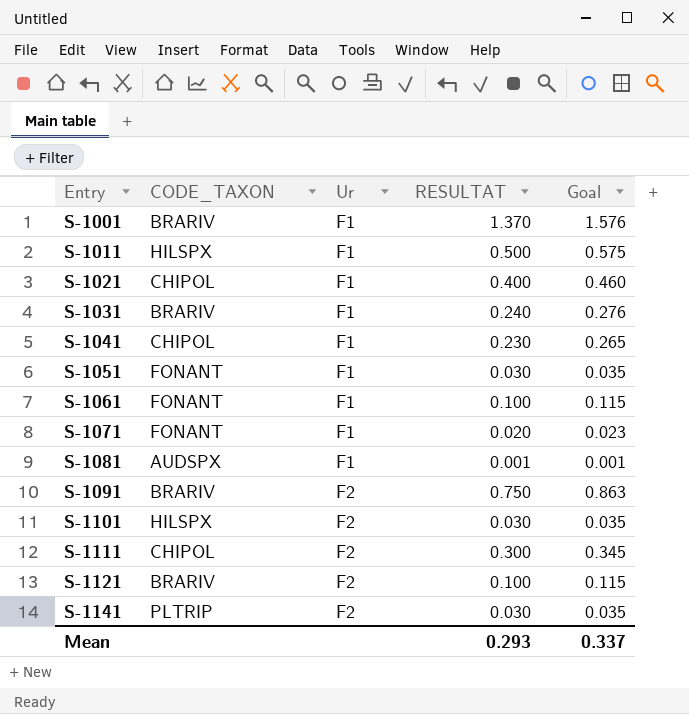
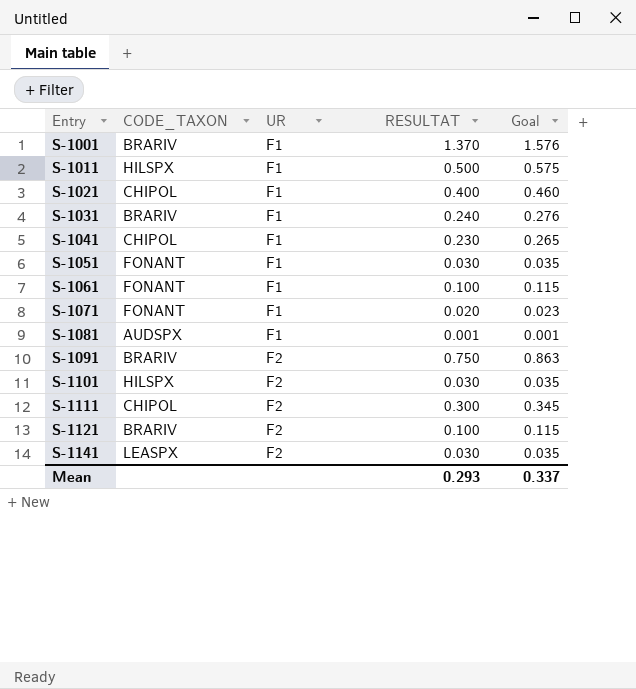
column name: Ur -> UR
S-1141 | CODE_TAXON: PLTRIP -> LEASPX

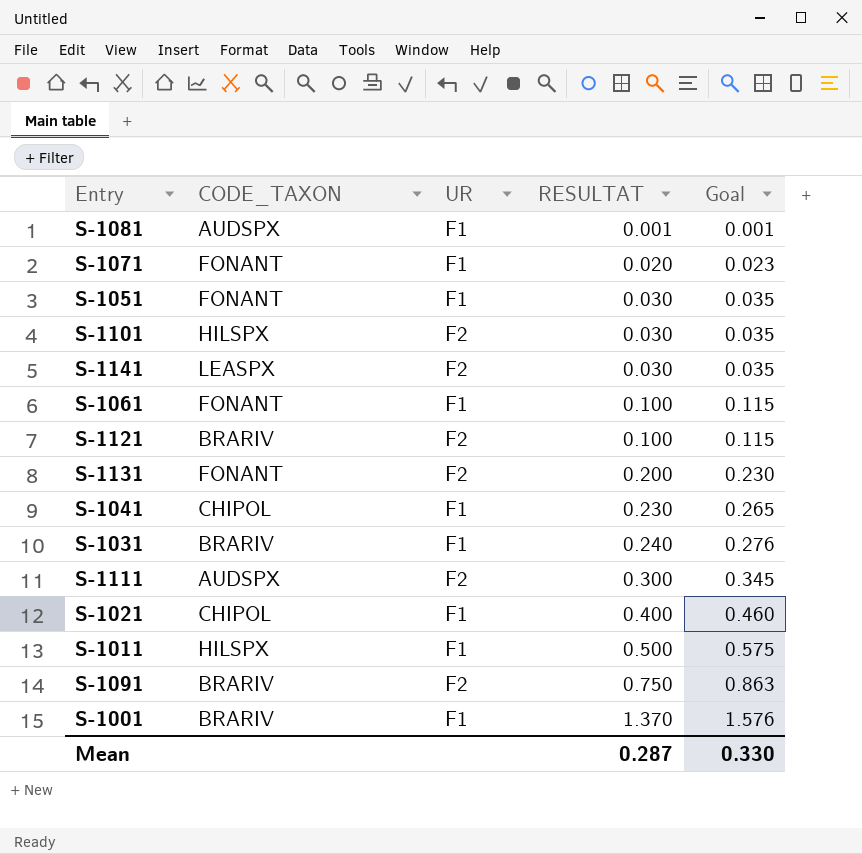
row order: Entry ascending -> RESULTAT ascending
row S-1131: none -> FONANT | F2 | 0.200 | 0.230
S-1111 | CODE_TAXON: CHIPOL -> AUDSPX
Mean | RESULTAT: 0.293 -> 0.287
Mean | Goal: 0.337 -> 0.330

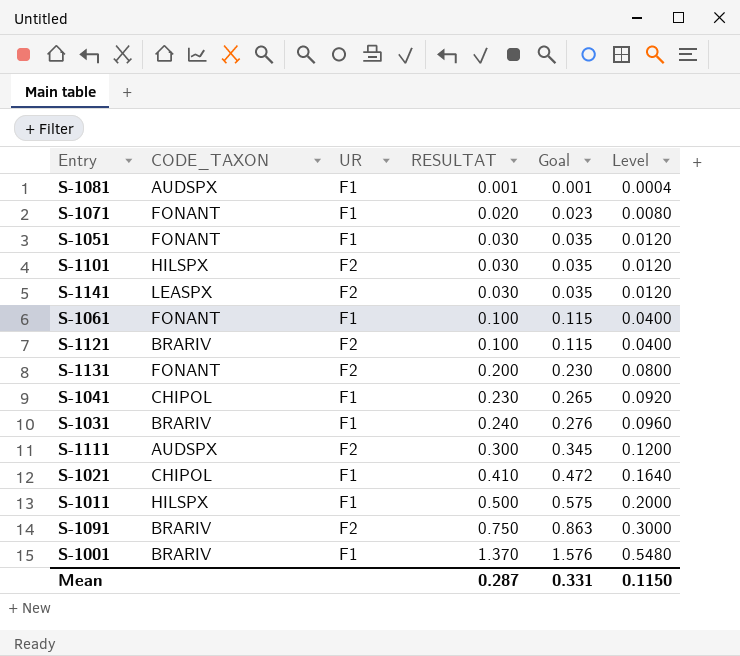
column Level | formula: none -> [RESULTAT] * 0.4
S-1021 | RESULTAT: 0.400 -> 0.410
S-1021 | Goal: 0.460 -> 0.472
Mean | Goal: 0.330 -> 0.331

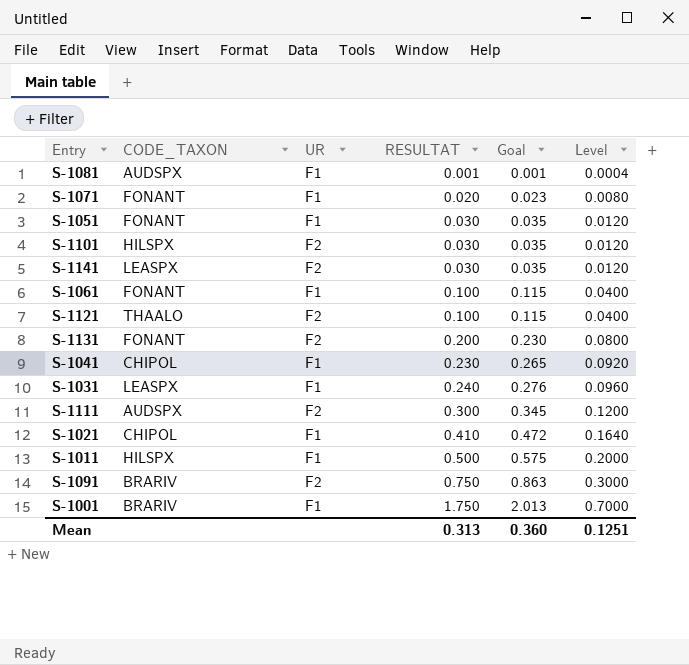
S-1121 | CODE_TAXON: BRARIV -> THAALO
S-1031 | CODE_TAXON: BRARIV -> LEASPX
S-1001 | RESULTAT: 1.370 -> 1.750
S-1001 | Goal: 1.576 -> 2.013
S-1001 | Level: 0.5480 -> 0.7000
Mean | RESULTAT: 0.287 -> 0.313
Mean | Goal: 0.331 -> 0.360
Mean | Level: 0.1150 -> 0.1251

